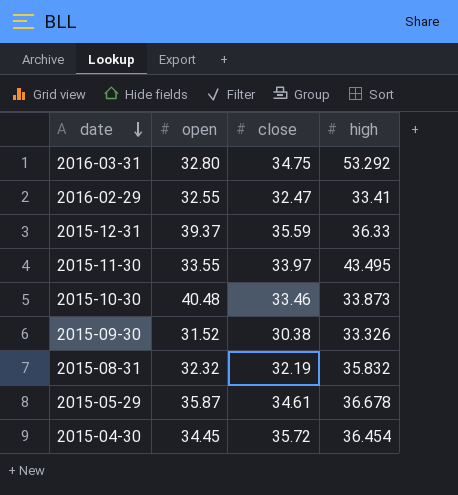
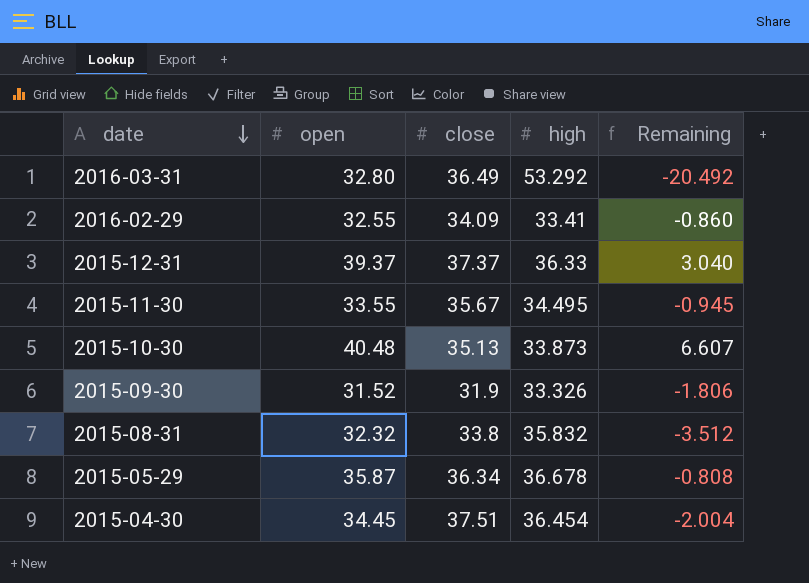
column Remaining | formula: none -> [open] - [high]
2016-03-31 | close: 34.75 -> 36.49
2016-02-29 | close: 32.47 -> 34.09
2015-12-31 | close: 35.59 -> 37.37
2015-11-30 | close: 33.97 -> 35.67
2015-11-30 | high: 43.495 -> 34.495
2015-10-30 | close: 33.46 -> 35.13
2015-09-30 | close: 30.38 -> 31.9
2015-08-31 | close: 32.19 -> 33.8
2015-05-29 | close: 34.61 -> 36.34
2015-04-30 | close: 35.72 -> 37.51

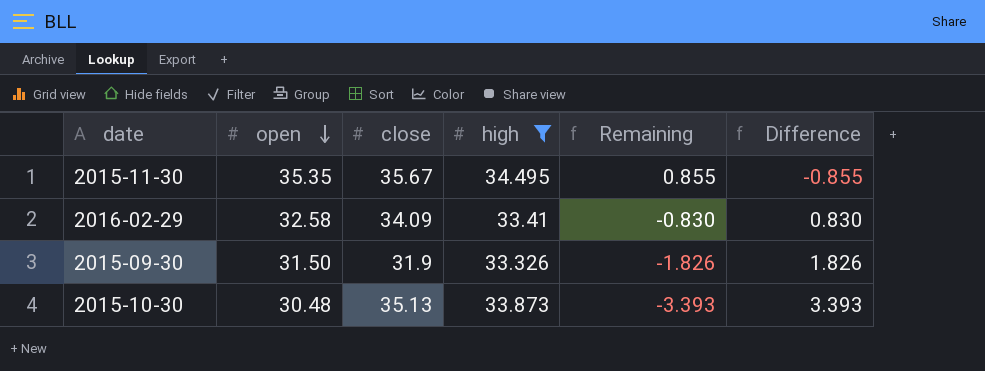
filter: none -> high <= 34.495
row order: date descending -> open descending
column Difference | formula: none -> [high] - [open]
2015-11-30 | open: 33.55 -> 35.35
2015-11-30 | Remaining: -0.945 -> 0.855
2016-02-29 | open: 32.55 -> 32.58
2016-02-29 | Remaining: -0.860 -> -0.830
2015-09-30 | open: 31.52 -> 31.50
2015-09-30 | Remaining: -1.806 -> -1.826
2015-10-30 | open: 40.48 -> 30.48
2015-10-30 | Remaining: 6.607 -> -3.393

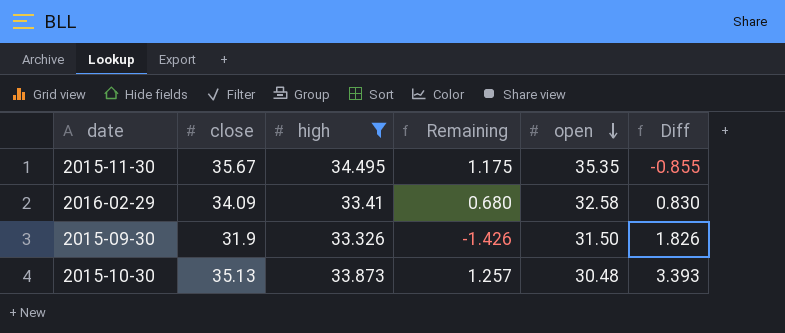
column Remaining | formula: [open] - [high] -> [close] - [high]
column open | position: 2 -> 5
column name: Difference -> Diff

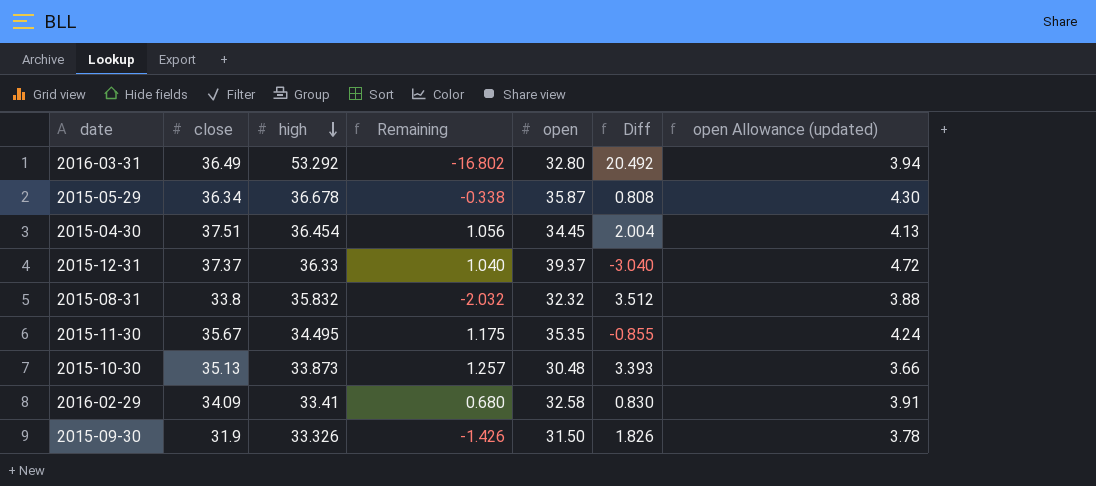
filter: high <= 34.495 -> none
row order: open descending -> high descending
column open Allowance (updated) | formula: none -> [open] * 0.12

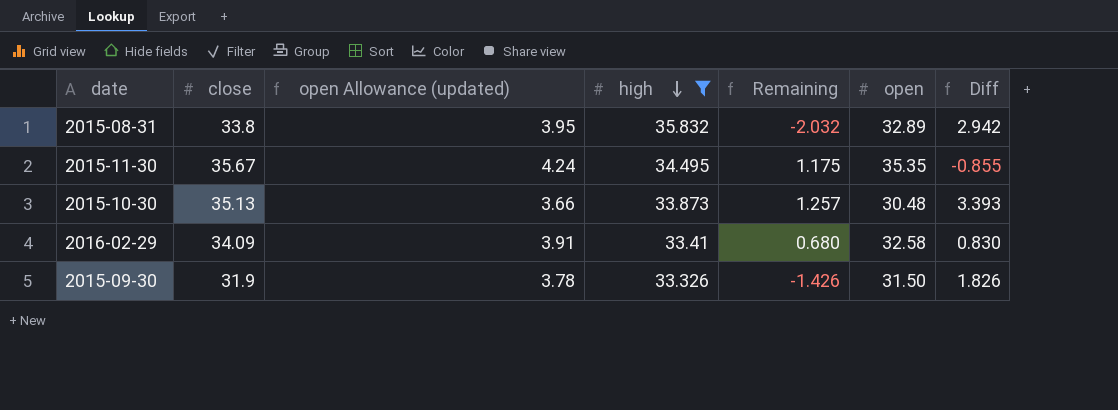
filter: none -> high <= 35.832
column open Allowance (updated) | position: 7 -> 3
2015-08-31 | open Allowance (updated): 3.88 -> 3.95
2015-08-31 | open: 32.32 -> 32.89
2015-08-31 | Diff: 3.512 -> 2.942

